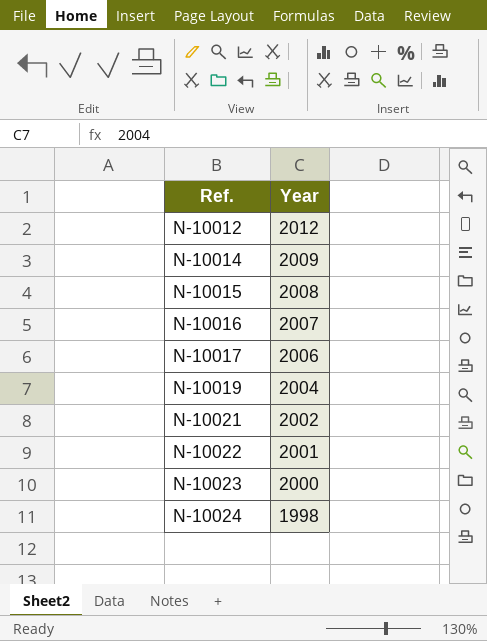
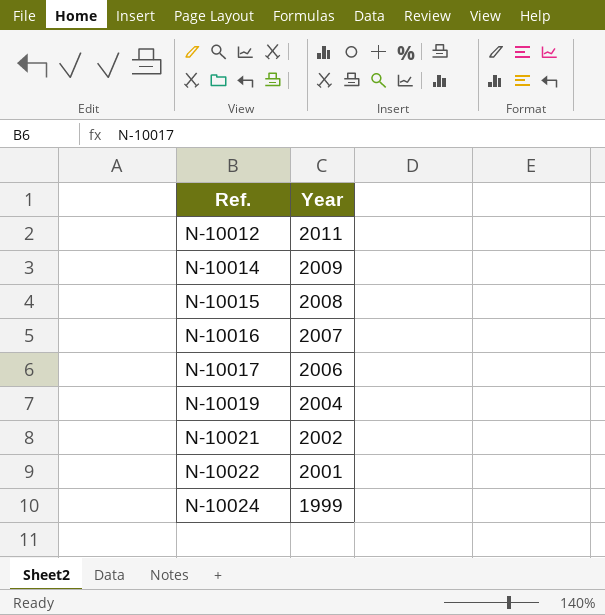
row N-10023: 2000 -> none
N-10012 | Year: 2012 -> 2011
N-10024 | Year: 1998 -> 1999

